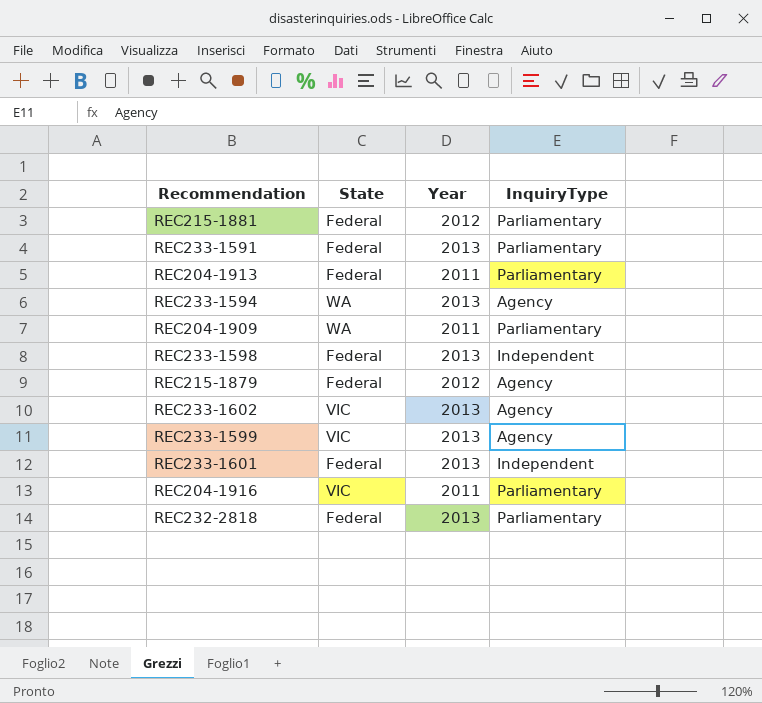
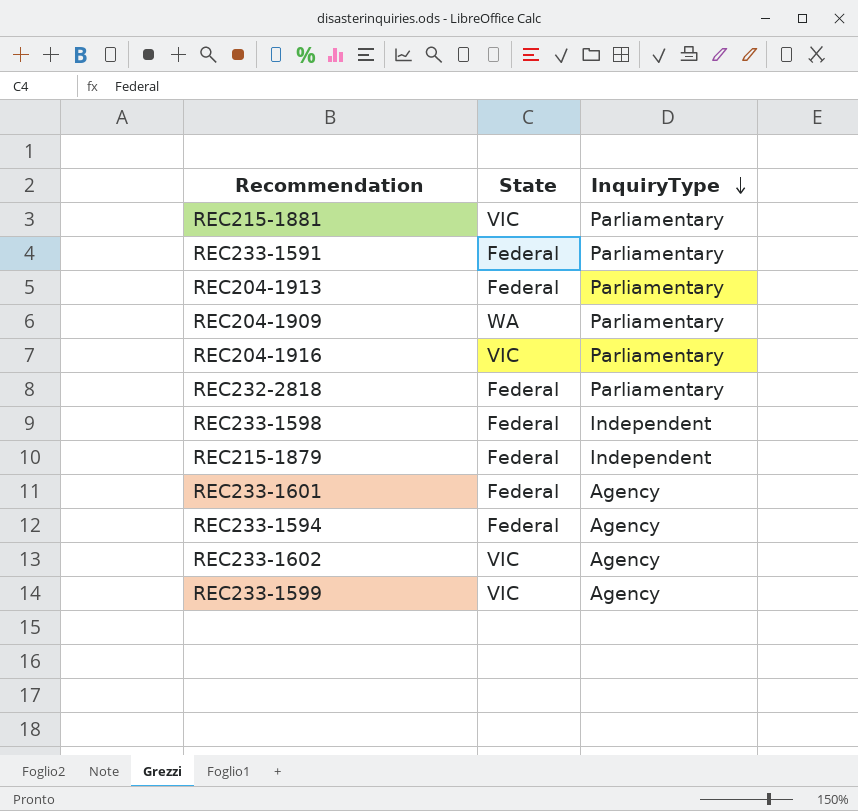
row order: none -> InquiryType descending
column Year | position: 3 -> none
REC215-1881 | State: Federal -> VIC
REC215-1879 | InquiryType: Agency -> Independent
REC233-1601 | InquiryType: Independent -> Agency
REC233-1594 | State: WA -> Federal

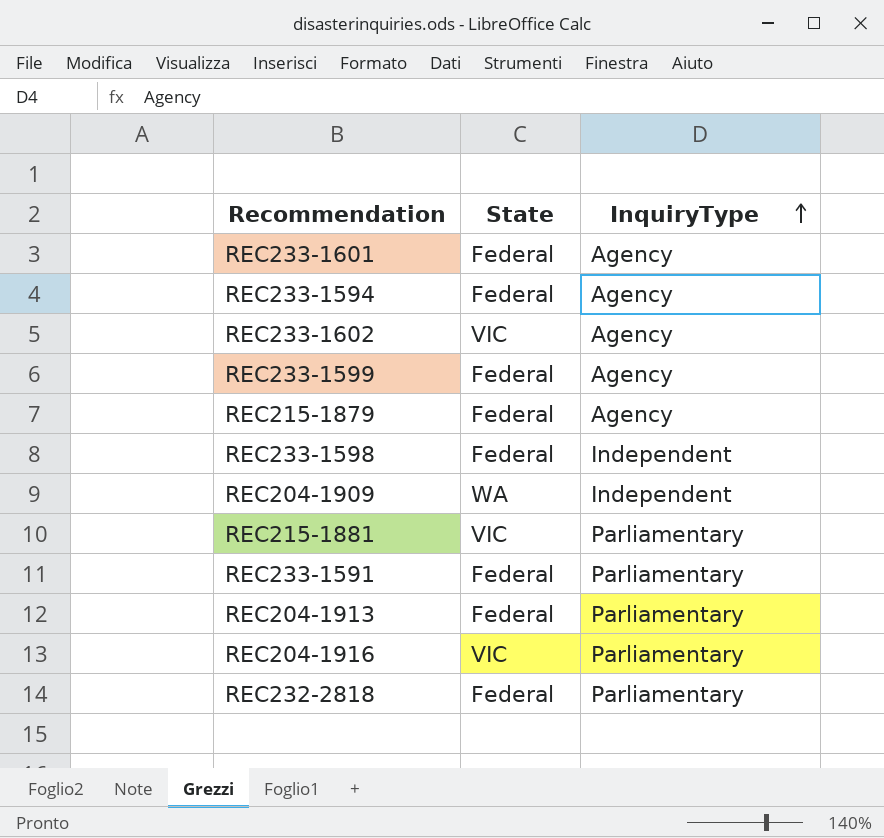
row order: InquiryType descending -> InquiryType ascending
REC233-1599 | State: VIC -> Federal
REC215-1879 | InquiryType: Independent -> Agency
REC204-1909 | InquiryType: Parliamentary -> Independent

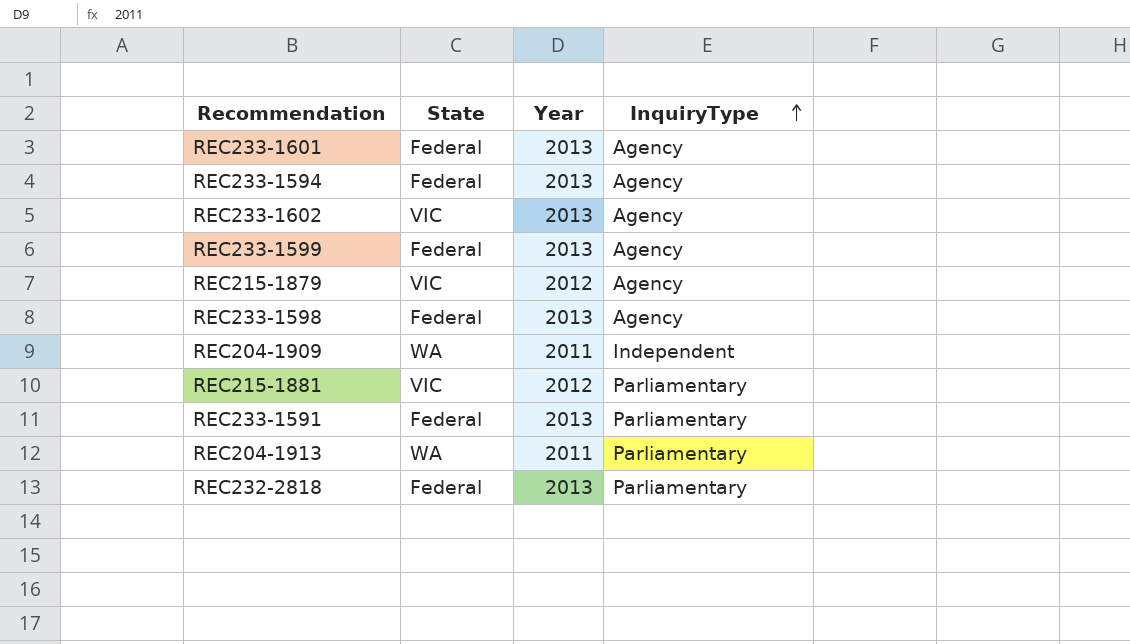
column Year | position: none -> 3
row REC204-1916: VIC | Parliamentary -> none
REC215-1879 | State: Federal -> VIC
REC233-1598 | InquiryType: Independent -> Agency
REC204-1913 | State: Federal -> WA

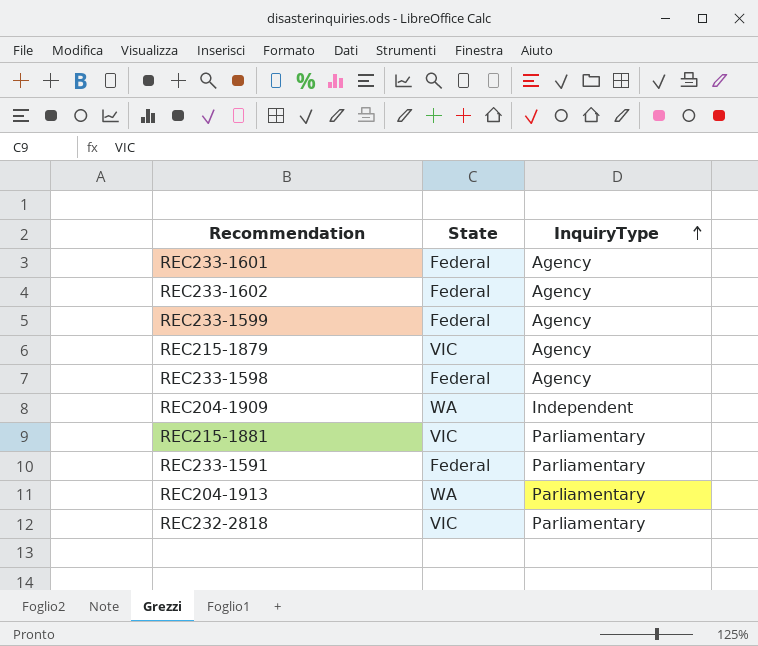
column Year | position: 3 -> none
row REC233-1594: Federal | 2013 | Agency -> none
REC233-1602 | State: VIC -> Federal
REC232-2818 | State: Federal -> VIC

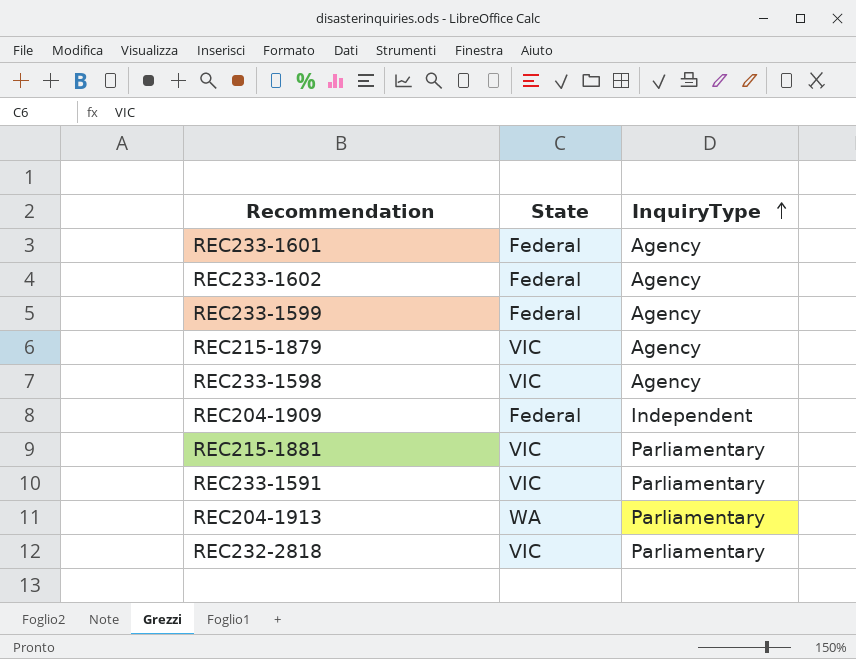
REC233-1598 | State: Federal -> VIC
REC204-1909 | State: WA -> Federal
REC233-1591 | State: Federal -> VIC

